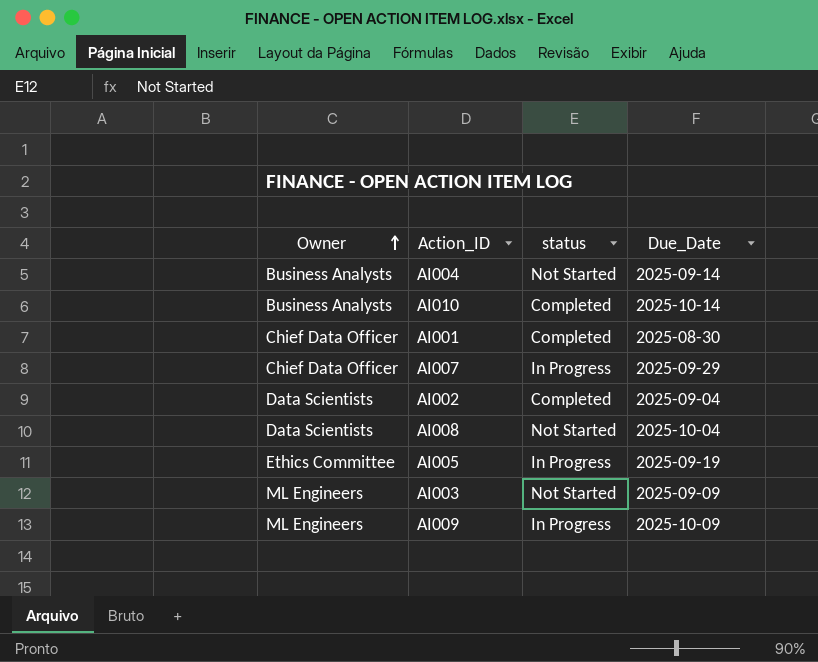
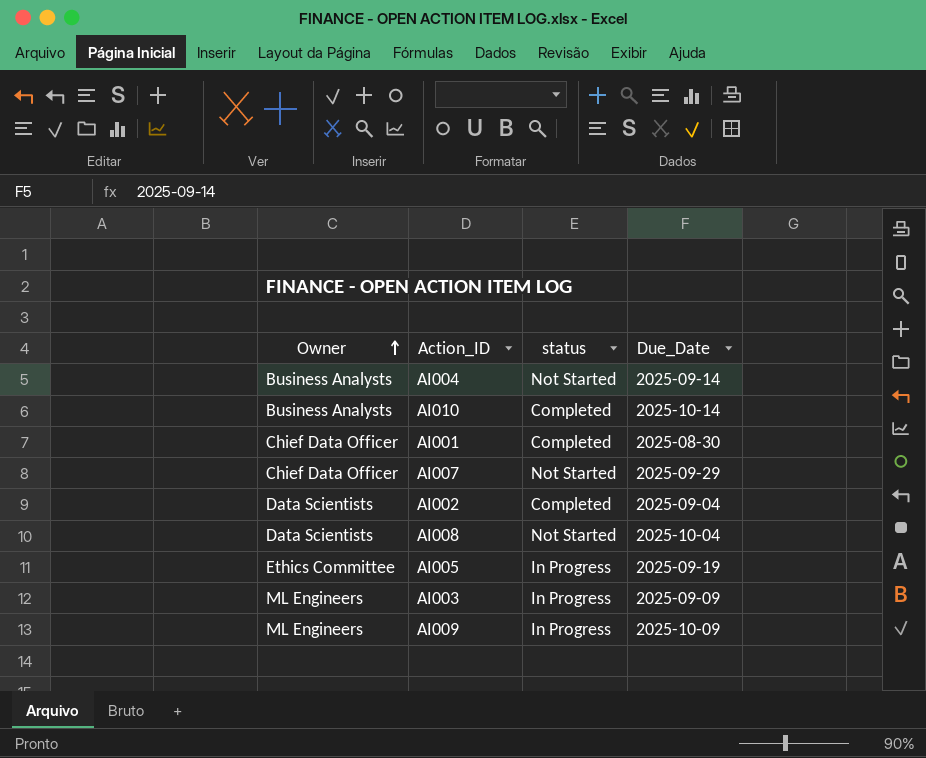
AI007 | status: In Progress -> Not Started
AI003 | status: Not Started -> In Progress

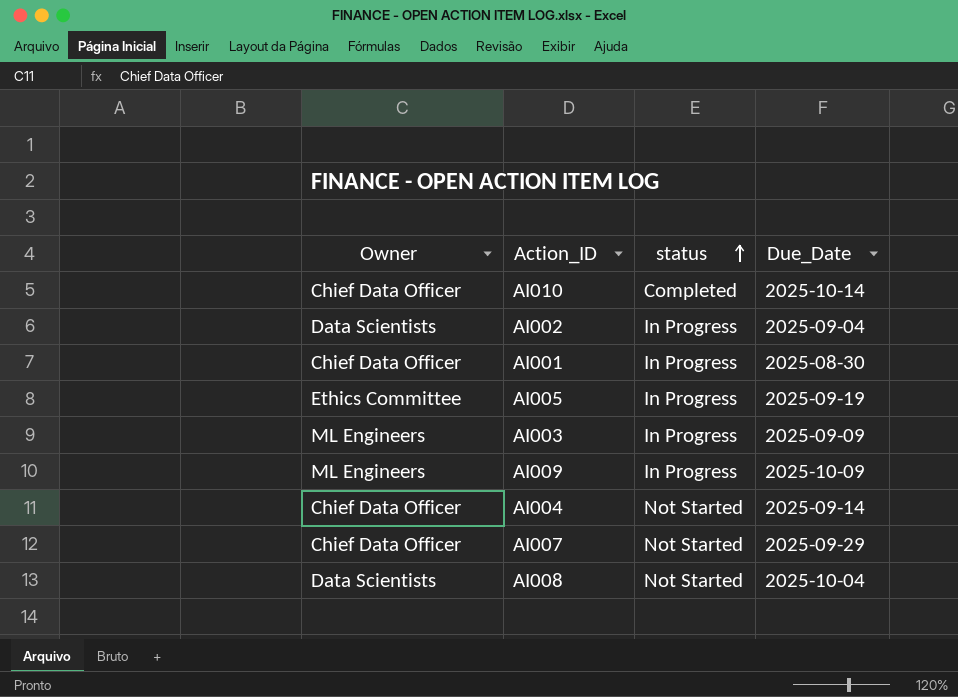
row order: Owner ascending -> status ascending
AI010 | Owner: Business Analysts -> Chief Data Officer
AI002 | status: Completed -> In Progress
AI001 | status: Completed -> In Progress
AI004 | Owner: Business Analysts -> Chief Data Officer

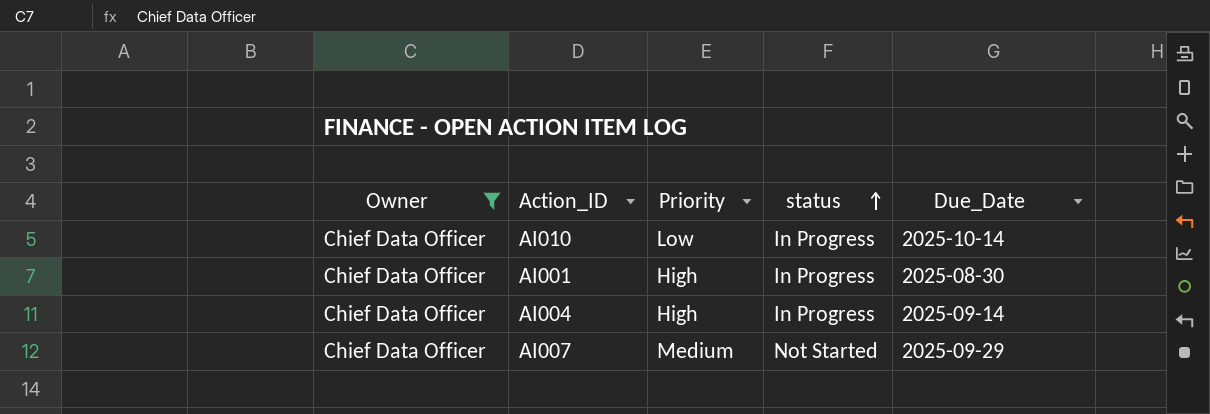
filter: none -> Owner = Chief Data Officer
column Priority | position: none -> 3
AI010 | status: Completed -> In Progress
AI004 | status: Not Started -> In Progress

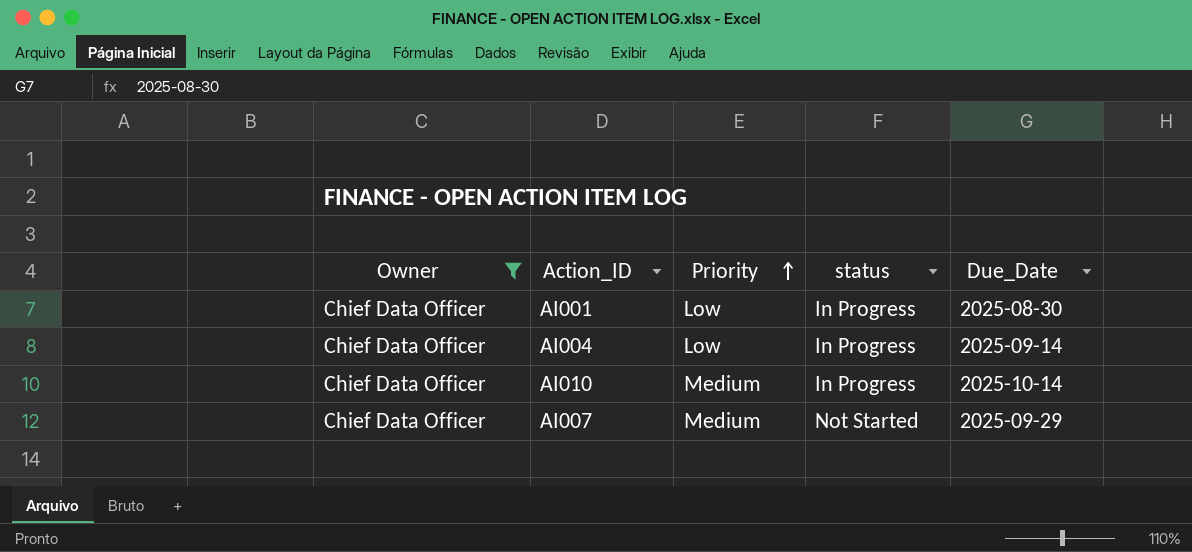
row order: status ascending -> Priority ascending
AI001 | Priority: High -> Low
AI004 | Priority: High -> Low
AI010 | Priority: Low -> Medium

